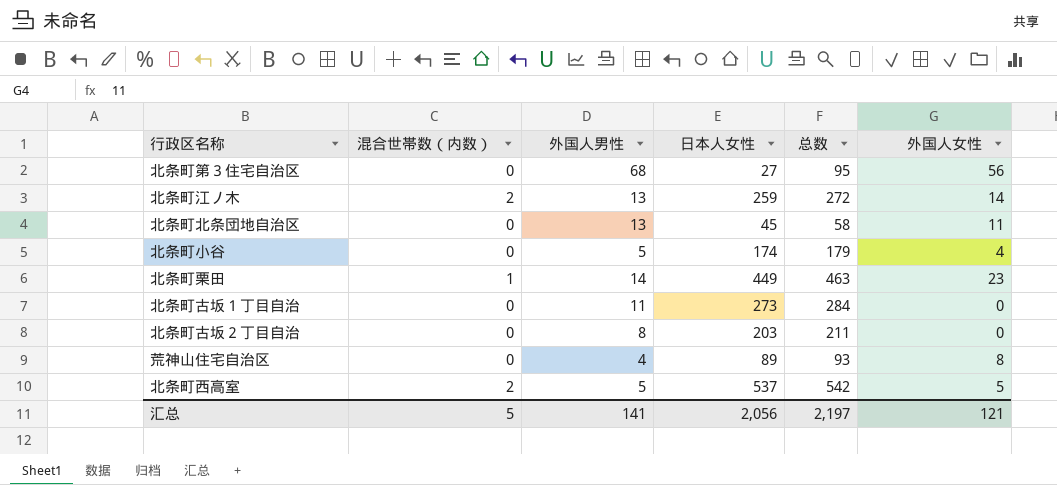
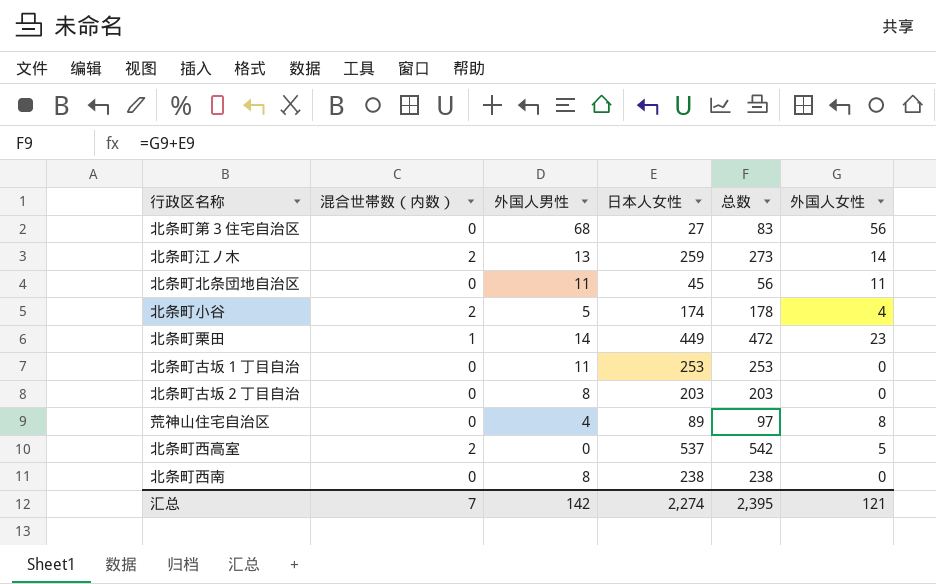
column 总数 | formula: [外国人男性] + [日本人女性] -> [日本人女性] + [外国人女性]
北条町北条団地自治区 | 外国人男性: 13 -> 11
北条町小谷 | 混合世帯数（内数）: 0 -> 2
北条町古坂１丁目自治 | 日本人女性: 273 -> 253
北条町西高室 | 外国人男性: 5 -> 0
row 北条町西南: none -> 0 | 8 | 238 | 238 | 0
汇总 | 混合世帯数（内数）: 5 -> 7
汇总 | 外国人男性: 141 -> 142
汇总 | 日本人女性: 2,056 -> 2,274
汇总 | 总数: 2,197 -> 2,395

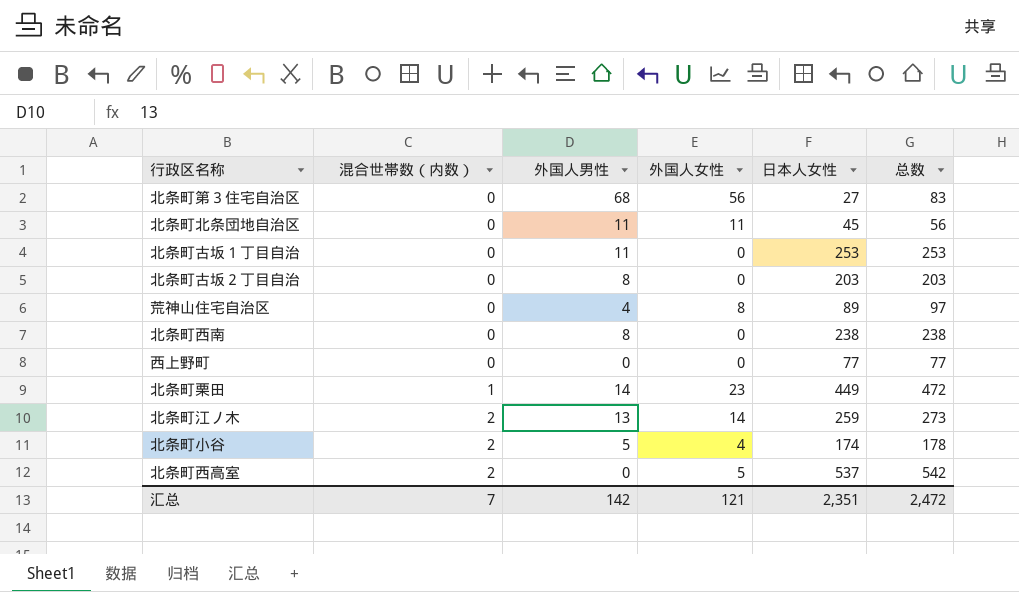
row order: none -> 混合世帯数（内数） ascending
column 外国人女性 | position: 6 -> 4
row 西上野町: none -> 0 | 0 | 0 | 77 | 77
汇总 | 日本人女性: 2,274 -> 2,351
汇总 | 总数: 2,395 -> 2,472

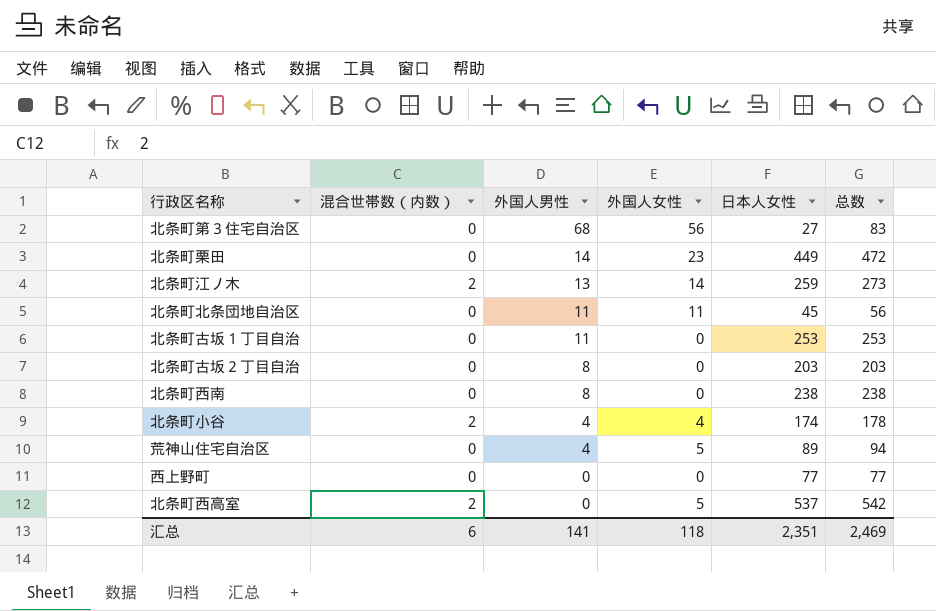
row order: 混合世帯数（内数） ascending -> 外国人男性 descending
北条町栗田 | 混合世帯数（内数）: 1 -> 0
北条町小谷 | 外国人男性: 5 -> 4
荒神山住宅自治区 | 外国人女性: 8 -> 5
荒神山住宅自治区 | 总数: 97 -> 94
汇总 | 混合世帯数（内数）: 7 -> 6
汇总 | 外国人男性: 142 -> 141
汇总 | 外国人女性: 121 -> 118
汇总 | 总数: 2,472 -> 2,469

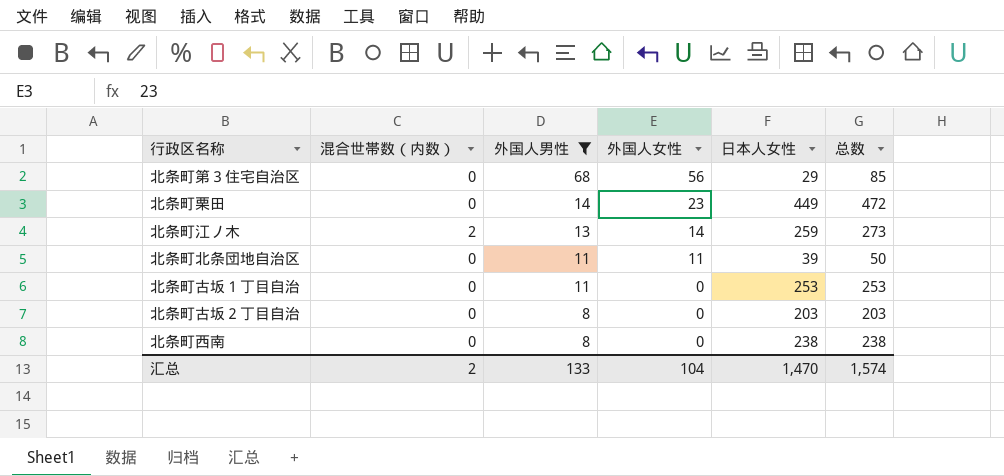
filter: none -> 外国人男性 >= 8
北条町第３住宅自治区 | 日本人女性: 27 -> 29
北条町第３住宅自治区 | 总数: 83 -> 85
北条町北条団地自治区 | 日本人女性: 45 -> 39
北条町北条団地自治区 | 总数: 56 -> 50
汇总 | 混合世帯数（内数）: 6 -> 2
汇总 | 外国人男性: 141 -> 133
汇总 | 外国人女性: 118 -> 104
汇总 | 日本人女性: 2,351 -> 1,470
汇总 | 总数: 2,469 -> 1,574

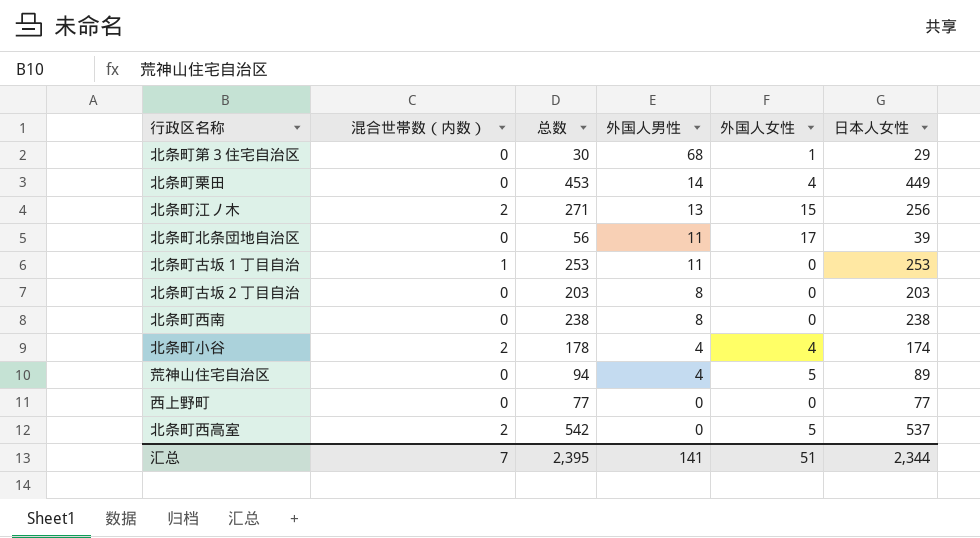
filter: 外国人男性 >= 8 -> none
column 总数 | position: 6 -> 3
北条町第３住宅自治区 | 总数: 85 -> 30
北条町第３住宅自治区 | 外国人女性: 56 -> 1
北条町栗田 | 总数: 472 -> 453
北条町栗田 | 外国人女性: 23 -> 4
北条町江ノ木 | 总数: 273 -> 271
北条町江ノ木 | 外国人女性: 14 -> 15
北条町江ノ木 | 日本人女性: 259 -> 256
北条町北条団地自治区 | 总数: 50 -> 56
北条町北条団地自治区 | 外国人女性: 11 -> 17
北条町古坂１丁目自治 | 混合世帯数（内数）: 0 -> 1
汇总 | 混合世帯数（内数）: 2 -> 7
汇总 | 总数: 1,574 -> 2,395
汇总 | 外国人男性: 133 -> 141
汇总 | 外国人女性: 104 -> 51
汇总 | 日本人女性: 1,470 -> 2,344

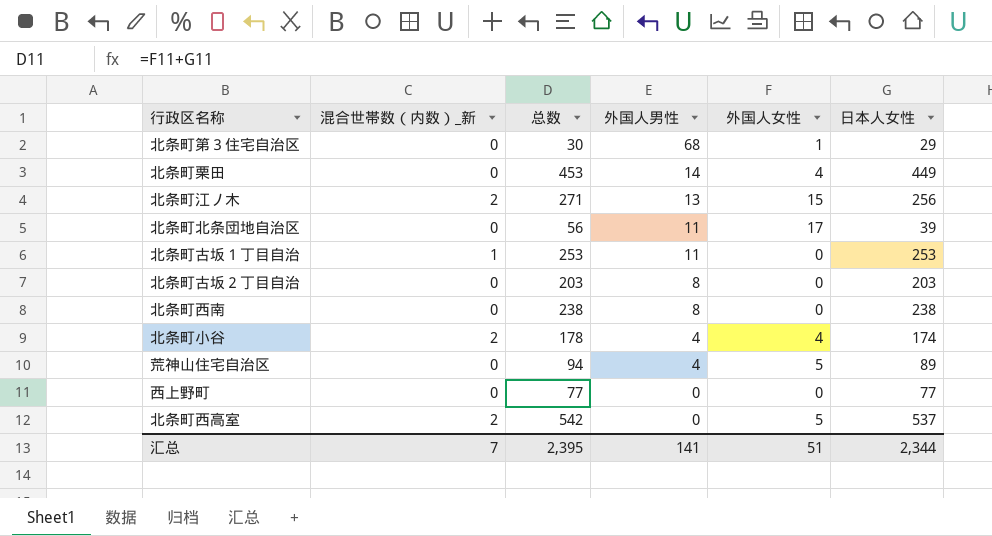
column name: 混合世帯数（内数） -> 混合世帯数（内数）_新

